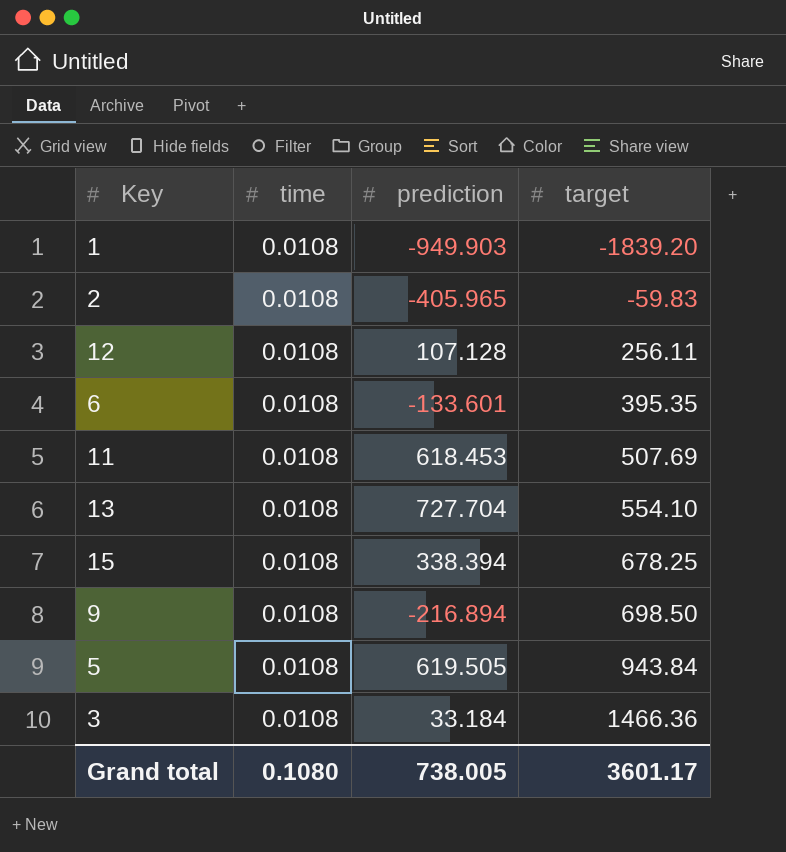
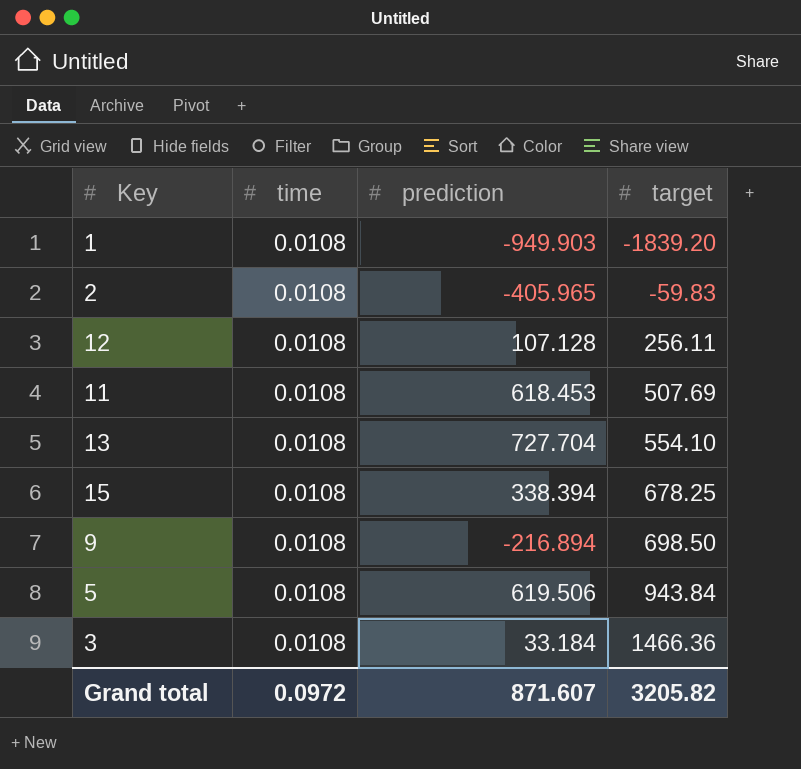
row 6: 0.0108 | -133.601 | 395.35 -> none
5 | prediction: 619.505 -> 619.506
Grand total | time: 0.1080 -> 0.0972
Grand total | prediction: 738.005 -> 871.607
Grand total | target: 3601.17 -> 3205.82

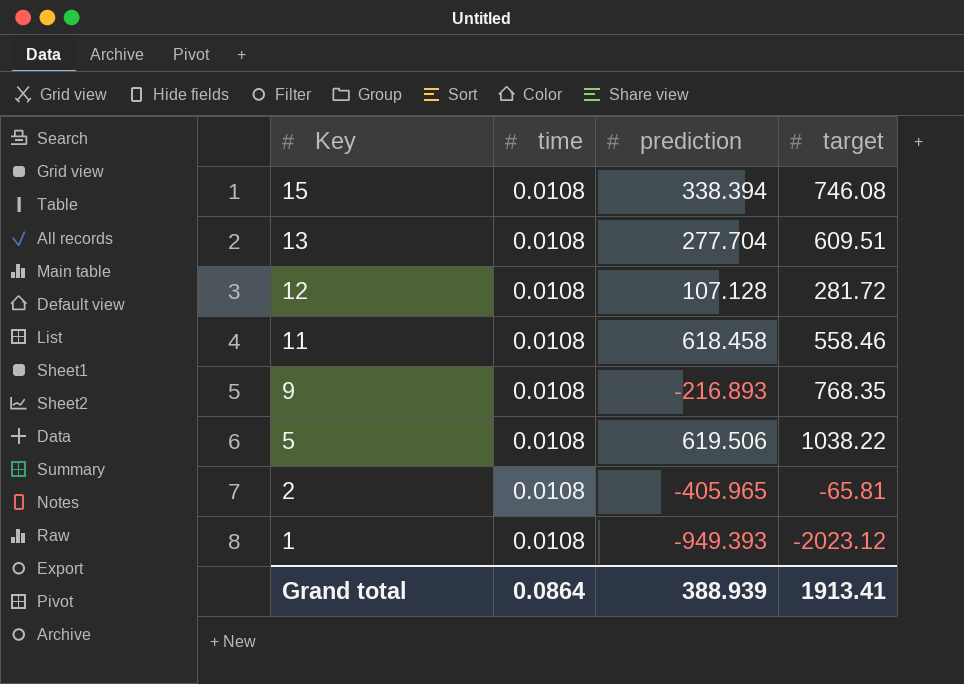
row order: target ascending -> Key descending
row 3: 0.0108 | 33.184 | 1466.36 -> none
15 | target: 678.25 -> 746.08
13 | prediction: 727.704 -> 277.704
13 | target: 554.10 -> 609.51
12 | target: 256.11 -> 281.72
11 | prediction: 618.453 -> 618.458
11 | target: 507.69 -> 558.46
9 | prediction: -216.894 -> -216.893
9 | target: 698.50 -> 768.35
5 | target: 943.84 -> 1038.22
2 | target: -59.83 -> -65.81
1 | prediction: -949.903 -> -949.393
1 | target: -1839.20 -> -2023.12
Grand total | time: 0.0972 -> 0.0864
Grand total | prediction: 871.607 -> 388.939
Grand total | target: 3205.82 -> 1913.41

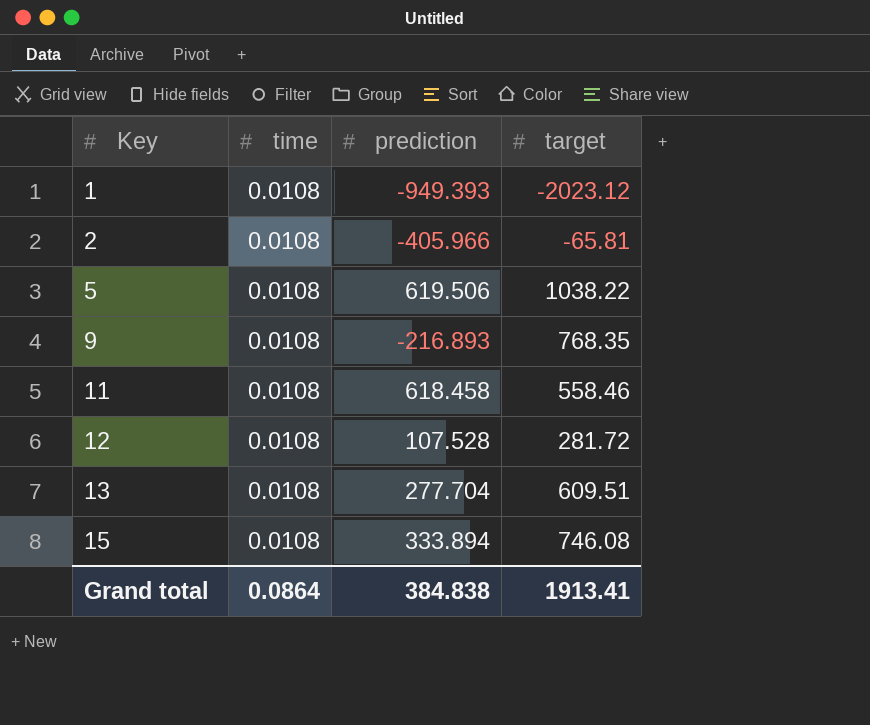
row order: Key descending -> Key ascending
2 | prediction: -405.965 -> -405.966
12 | prediction: 107.128 -> 107.528
15 | prediction: 338.394 -> 333.894
Grand total | prediction: 388.939 -> 384.838

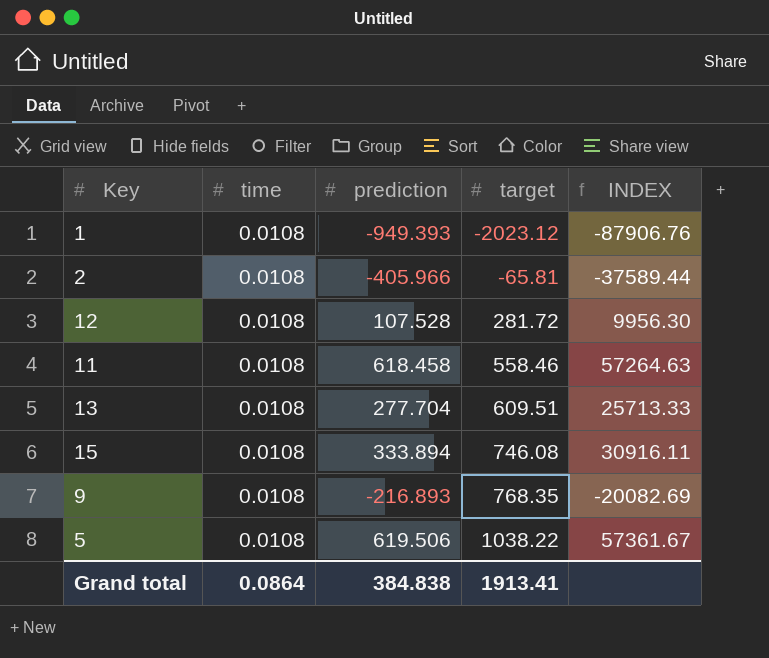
row order: Key ascending -> target ascending
column INDEX | formula: none -> [prediction] / [time]

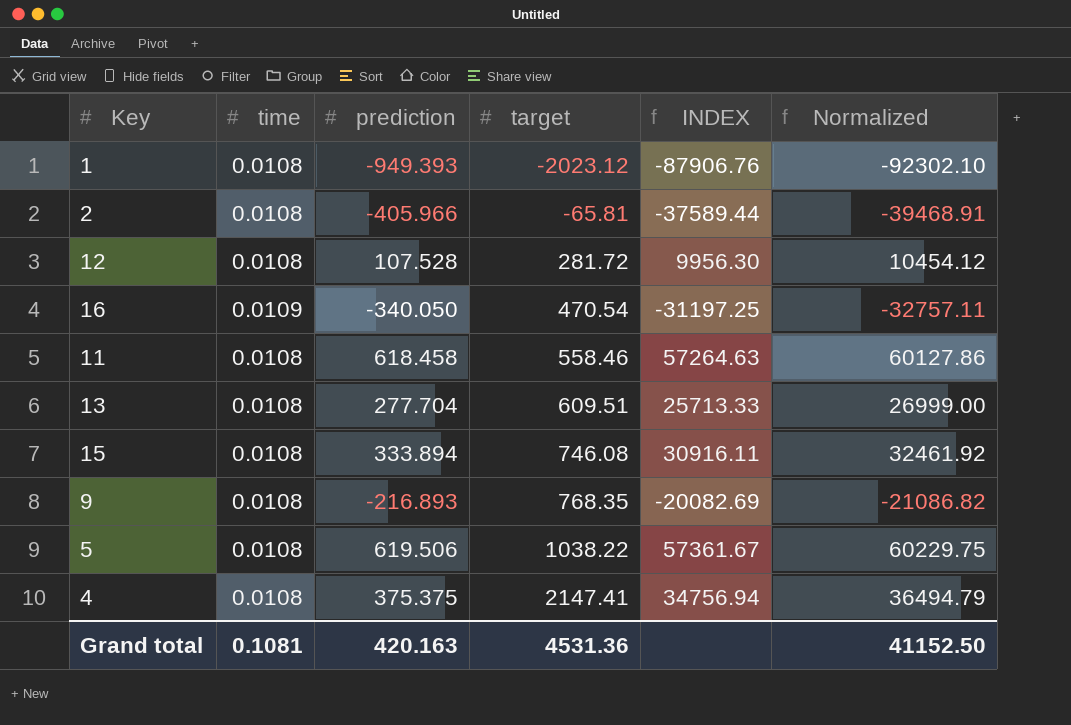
column Normalized | formula: none -> [INDEX] * 1.05
row 16: none -> 0.0109 | -340.050 | 470.54 | -31197.25 | -32757.11
row 4: none -> 0.0108 | 375.375 | 2147.41 | 34756.94 | 36494.79
Grand total | time: 0.0864 -> 0.1081
Grand total | prediction: 384.838 -> 420.163
Grand total | target: 1913.41 -> 4531.36

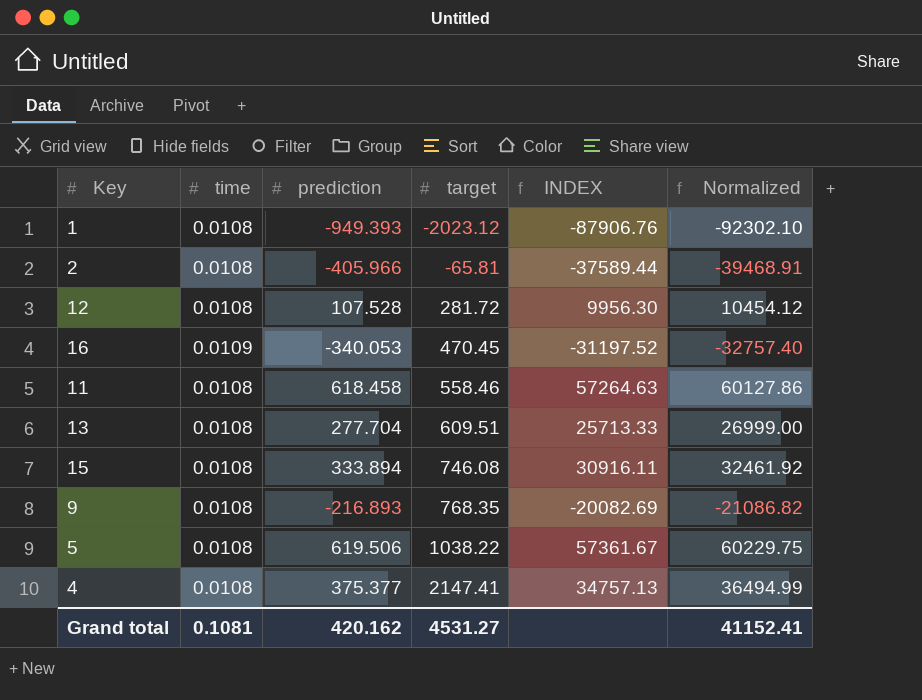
16 | prediction: -340.050 -> -340.053
16 | target: 470.54 -> 470.45
16 | INDEX: -31197.25 -> -31197.52
16 | Normalized: -32757.11 -> -32757.40
4 | prediction: 375.375 -> 375.377
4 | INDEX: 34756.94 -> 34757.13
4 | Normalized: 36494.79 -> 36494.99
Grand total | prediction: 420.163 -> 420.162
Grand total | target: 4531.36 -> 4531.27
Grand total | Normalized: 41152.50 -> 41152.41

